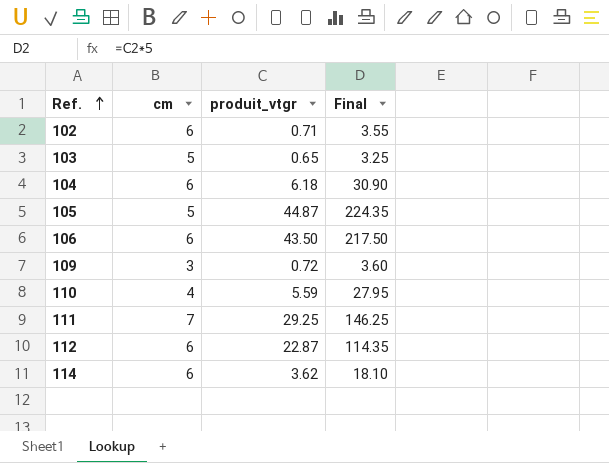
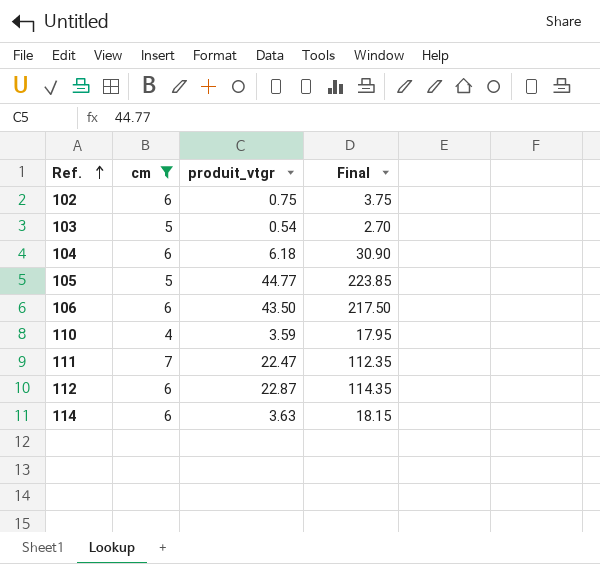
filter: none -> cm != 3
102 | produit_vtgr: 0.71 -> 0.75
102 | Final: 3.55 -> 3.75
103 | produit_vtgr: 0.65 -> 0.54
103 | Final: 3.25 -> 2.70
105 | produit_vtgr: 44.87 -> 44.77
105 | Final: 224.35 -> 223.85
110 | produit_vtgr: 5.59 -> 3.59
110 | Final: 27.95 -> 17.95
111 | produit_vtgr: 29.25 -> 22.47
111 | Final: 146.25 -> 112.35
114 | produit_vtgr: 3.62 -> 3.63
114 | Final: 18.10 -> 18.15

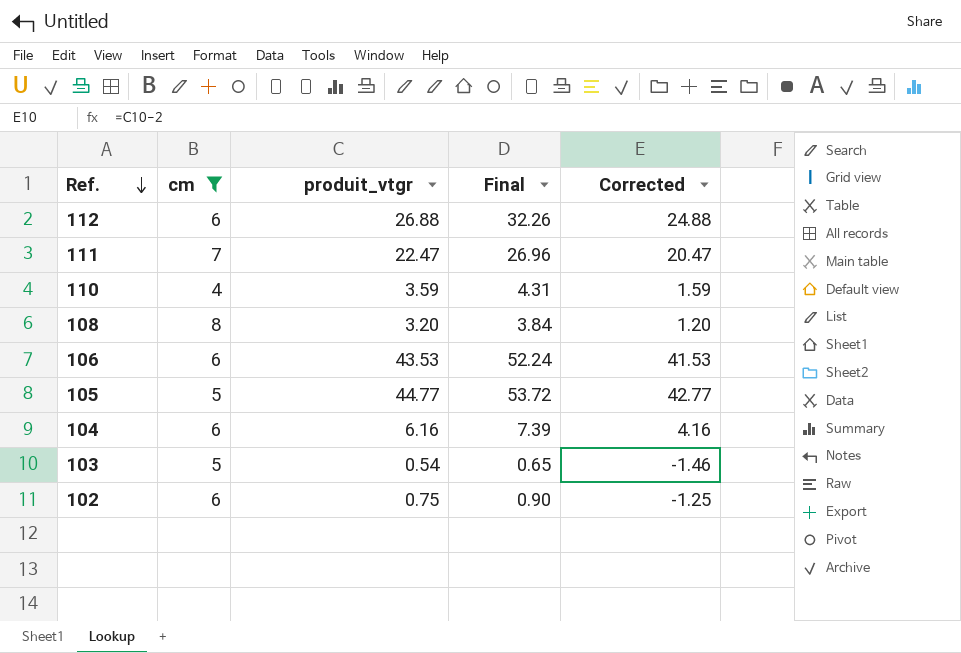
row order: Ref. ascending -> Ref. descending
column Final | formula: [produit_vtgr] * 5 -> [produit_vtgr] * 1.2
column Corrected | formula: none -> [produit_vtgr] - 2
row 114: 6 | 3.63 | 18.15 -> none
112 | produit_vtgr: 22.87 -> 26.88
row 108: none -> 8 | 3.20 | 3.84 | 1.20
106 | produit_vtgr: 43.50 -> 43.53
104 | produit_vtgr: 6.18 -> 6.16

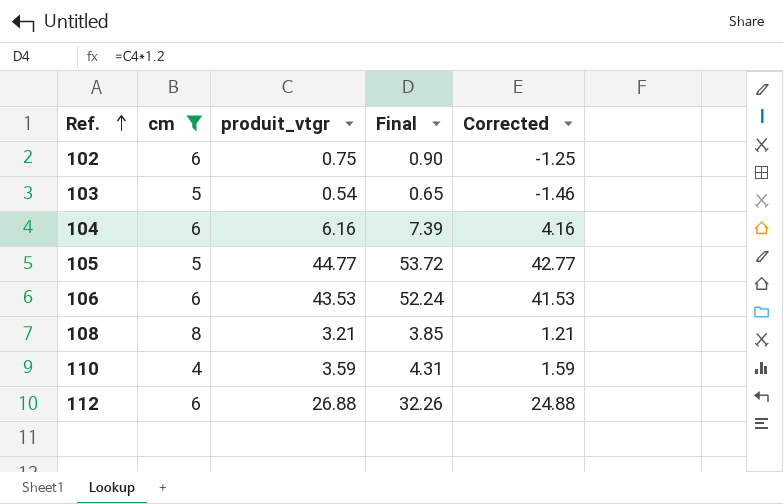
row order: Ref. descending -> Ref. ascending
row 111: 7 | 22.47 | 26.96 | 20.47 -> none
108 | produit_vtgr: 3.20 -> 3.21
108 | Final: 3.84 -> 3.85
108 | Corrected: 1.20 -> 1.21

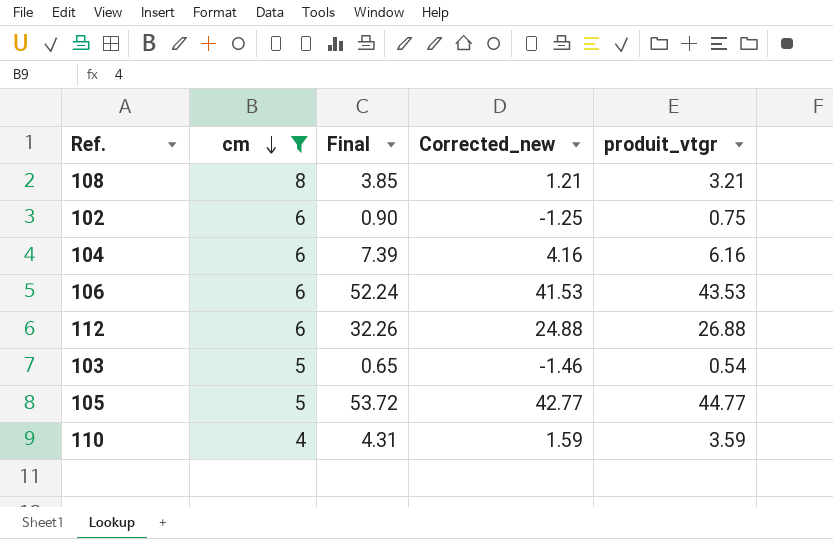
row order: Ref. ascending -> cm descending
column name: Corrected -> Corrected_new
column produit_vtgr | position: 3 -> 5

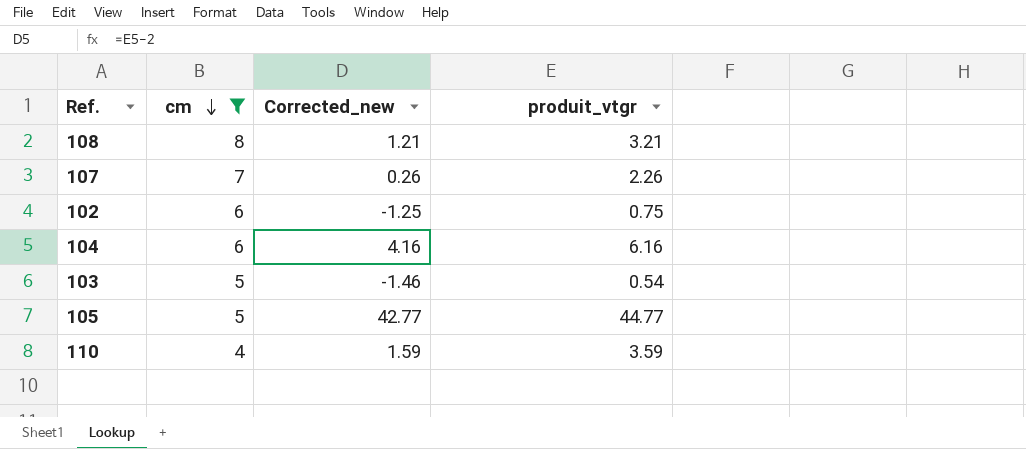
column Final | formula: [produit_vtgr] * 1.2 -> none
row 106: 6 | 52.24 | 41.53 | 43.53 -> none
row 112: 6 | 32.26 | 24.88 | 26.88 -> none
row 107: none -> 7 | 0.26 | 2.26

